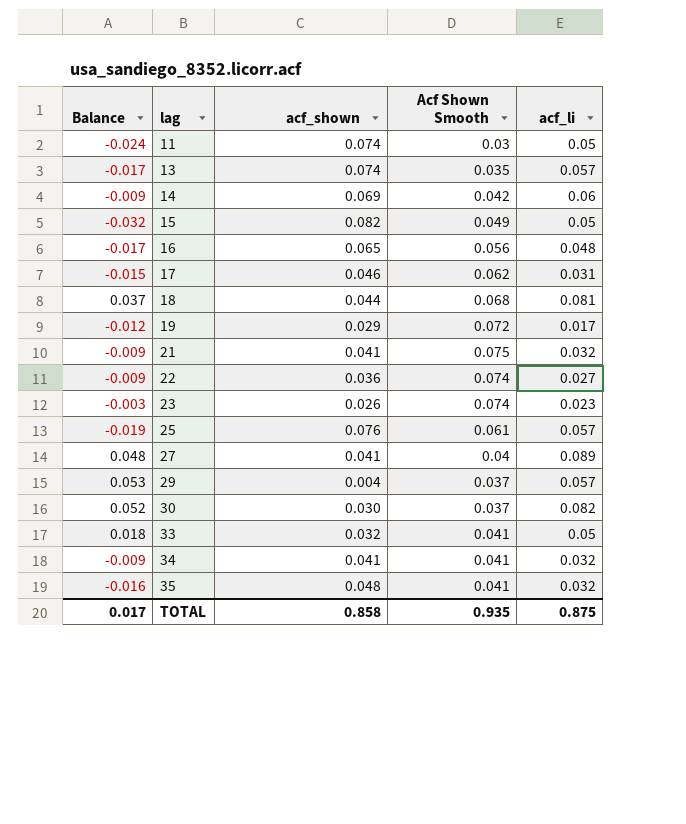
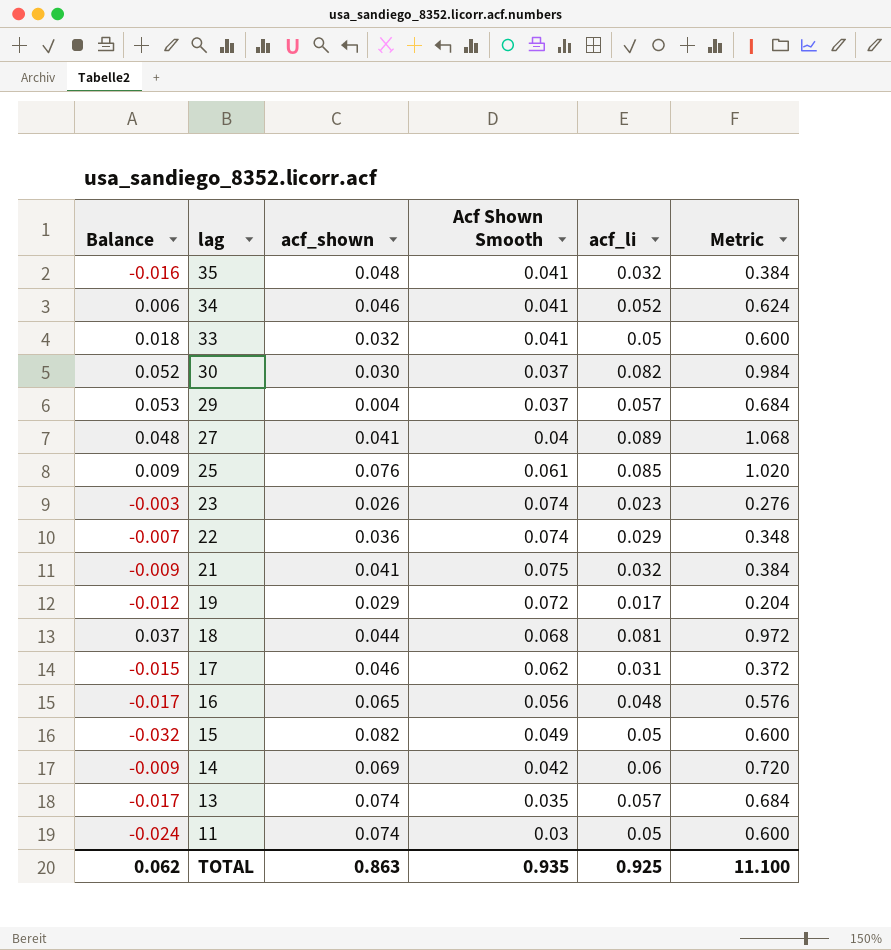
row order: lag ascending -> lag descending
column Metric | formula: none -> [acf_li] * 12
34 | Balance: -0.009 -> 0.006
34 | acf_shown: 0.041 -> 0.046
34 | acf_li: 0.032 -> 0.052
25 | Balance: -0.019 -> 0.009
25 | acf_li: 0.057 -> 0.085
22 | Balance: -0.009 -> -0.007
22 | acf_li: 0.027 -> 0.029
TOTAL | Balance: 0.017 -> 0.062
TOTAL | acf_shown: 0.858 -> 0.863
TOTAL | acf_li: 0.875 -> 0.925

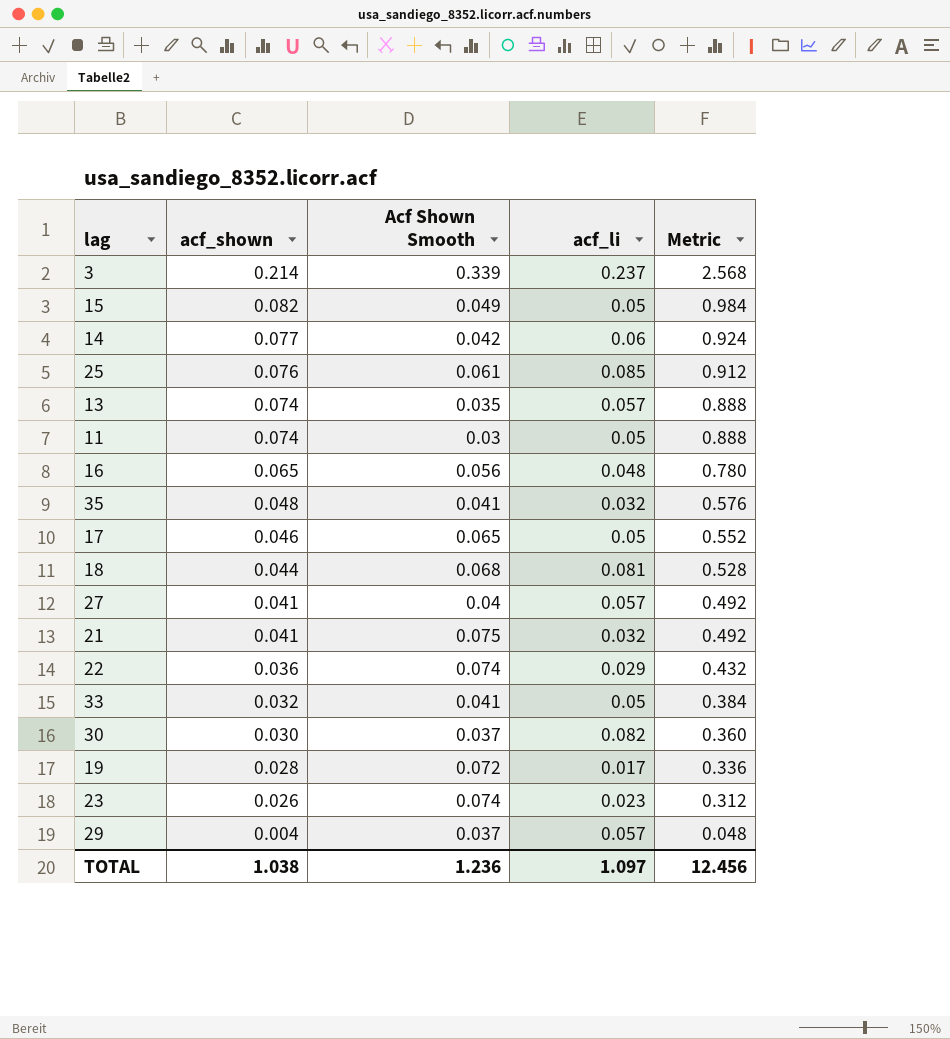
row order: lag descending -> acf_shown descending
column Balance | formula: [acf_li] - [acf_shown] -> none
column Metric | formula: [acf_li] * 12 -> [acf_shown] * 12
row 34: 0.006 | 0.046 | 0.041 | 0.052 | 0.624 -> none
row 3: none -> 0.214 | 0.339 | 0.237 | 2.568
14 | acf_shown: 0.069 -> 0.077
17 | Acf Shown Smooth: 0.062 -> 0.065
17 | acf_li: 0.031 -> 0.05
27 | acf_li: 0.089 -> 0.057
19 | acf_shown: 0.029 -> 0.028
TOTAL | acf_shown: 0.863 -> 1.038
TOTAL | Acf Shown Smooth: 0.935 -> 1.236
TOTAL | acf_li: 0.925 -> 1.097
TOTAL | Metric: 11.100 -> 12.456

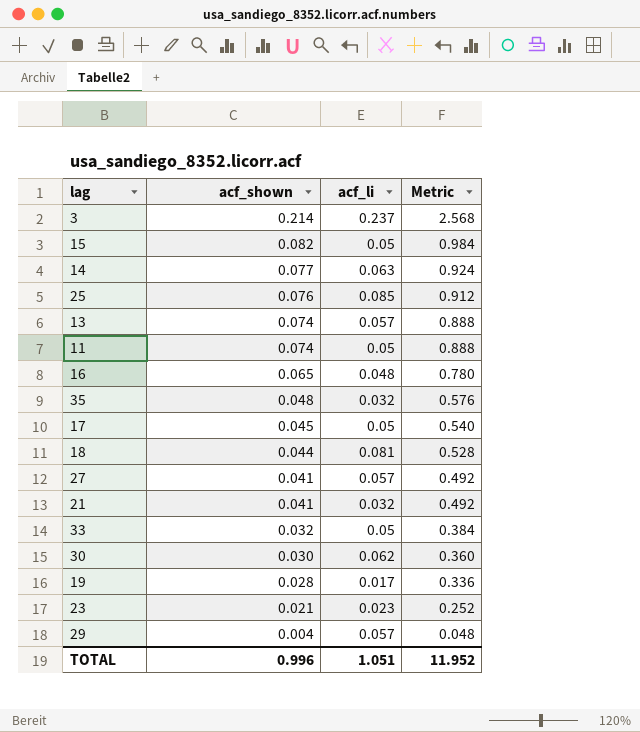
column Acf Shown Smooth | position: 3 -> none
row 22: 0.036 | 0.074 | 0.029 | 0.432 -> none
14 | acf_li: 0.06 -> 0.063
17 | acf_shown: 0.046 -> 0.045
17 | Metric: 0.552 -> 0.540
30 | acf_li: 0.082 -> 0.062
23 | acf_shown: 0.026 -> 0.021
23 | Metric: 0.312 -> 0.252
TOTAL | acf_shown: 1.038 -> 0.996
TOTAL | acf_li: 1.097 -> 1.051
TOTAL | Metric: 12.456 -> 11.952

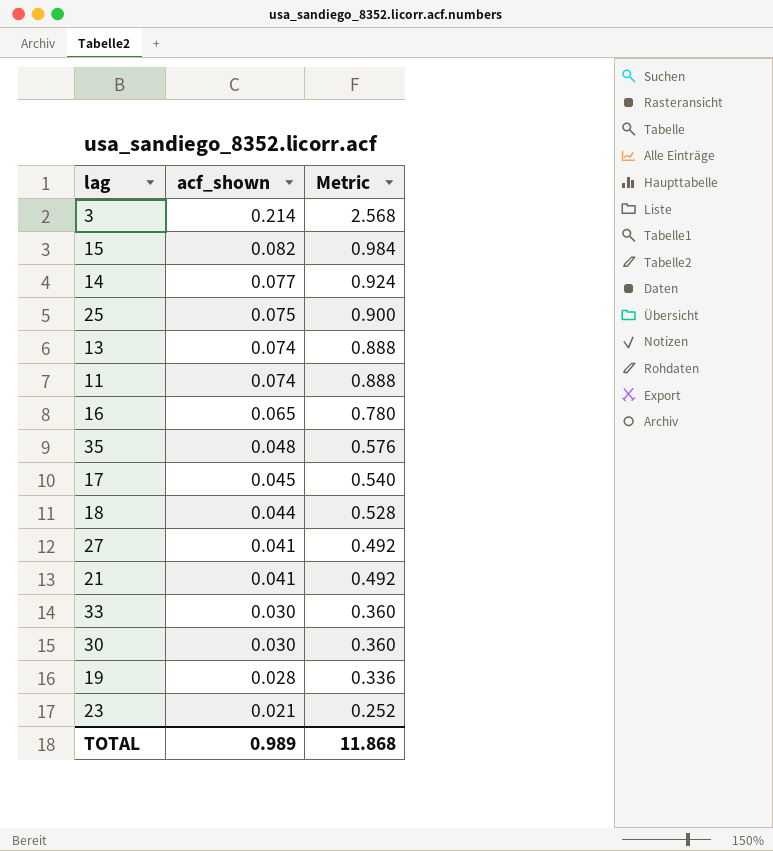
column acf_li | position: 3 -> none
row 29: 0.004 | 0.057 | 0.048 -> none
25 | acf_shown: 0.076 -> 0.075
25 | Metric: 0.912 -> 0.900
33 | acf_shown: 0.032 -> 0.030
33 | Metric: 0.384 -> 0.360
TOTAL | acf_shown: 0.996 -> 0.989
TOTAL | Metric: 11.952 -> 11.868

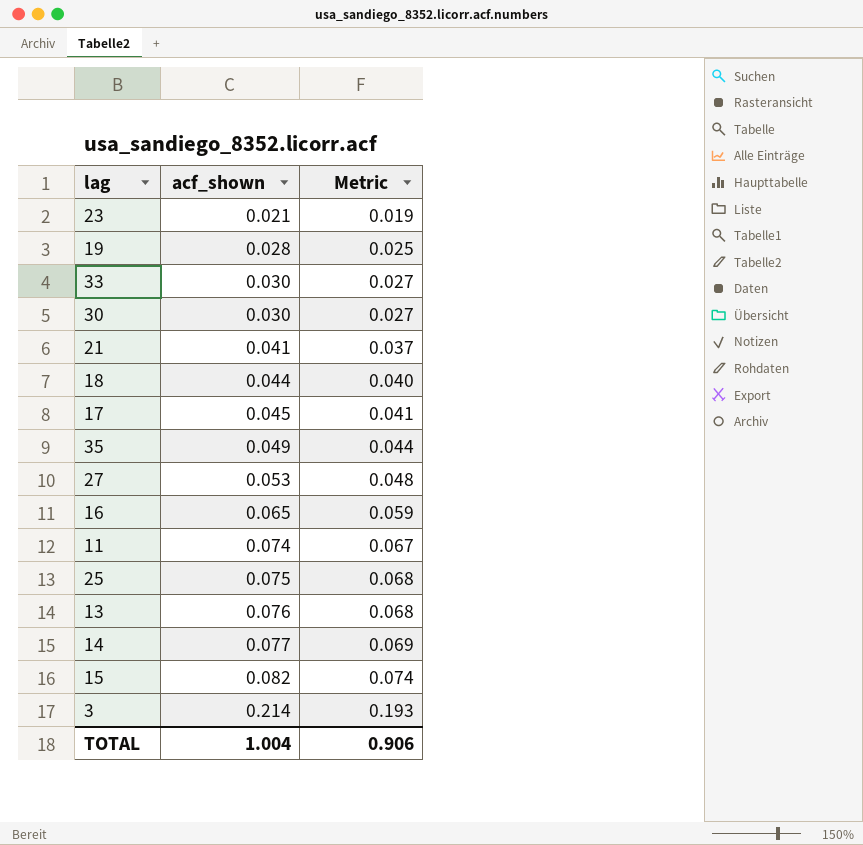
row order: acf_shown descending -> acf_shown ascending
column Metric | formula: [acf_shown] * 12 -> [acf_shown] * 0.9
35 | acf_shown: 0.048 -> 0.049
27 | acf_shown: 0.041 -> 0.053
13 | acf_shown: 0.074 -> 0.076
TOTAL | acf_shown: 0.989 -> 1.004
TOTAL | Metric: 11.868 -> 0.906

